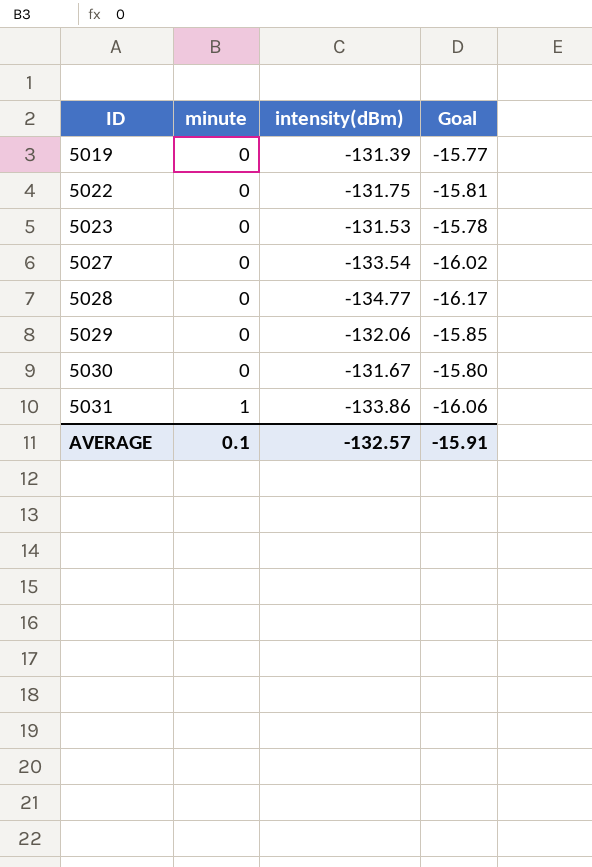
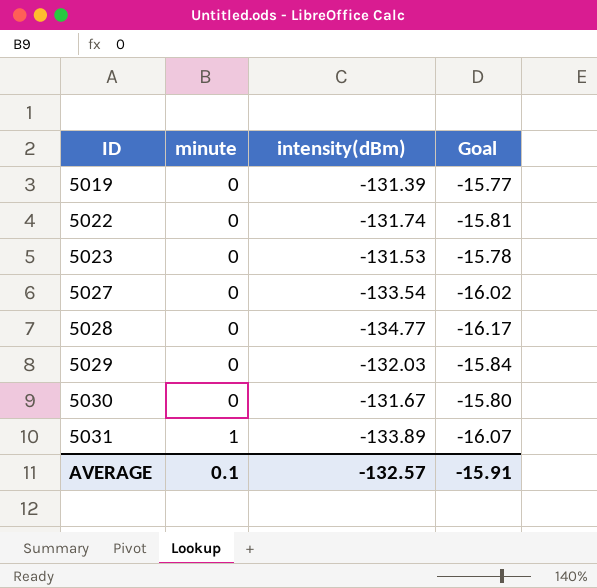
5022 | intensity(dBm): -131.75 -> -131.74
5029 | intensity(dBm): -132.06 -> -132.03
5029 | Goal: -15.85 -> -15.84
5031 | intensity(dBm): -133.86 -> -133.89
5031 | Goal: -16.06 -> -16.07

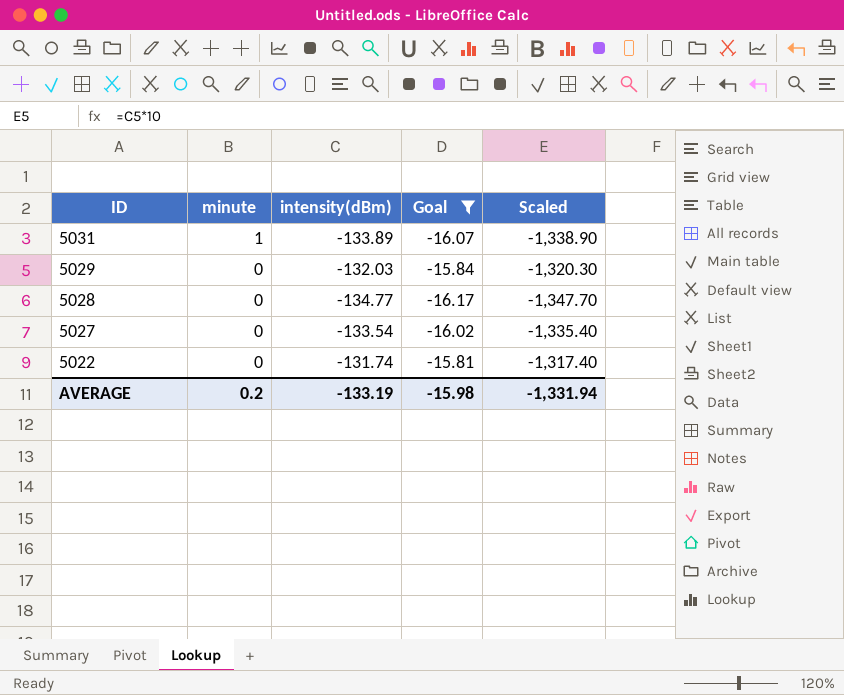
filter: none -> Goal <= -15.81
row order: ID ascending -> ID descending
column Scaled | formula: none -> [intensity(dBm)] * 10
AVERAGE | minute: 0.1 -> 0.2
AVERAGE | intensity(dBm): -132.57 -> -133.19
AVERAGE | Goal: -15.91 -> -15.98

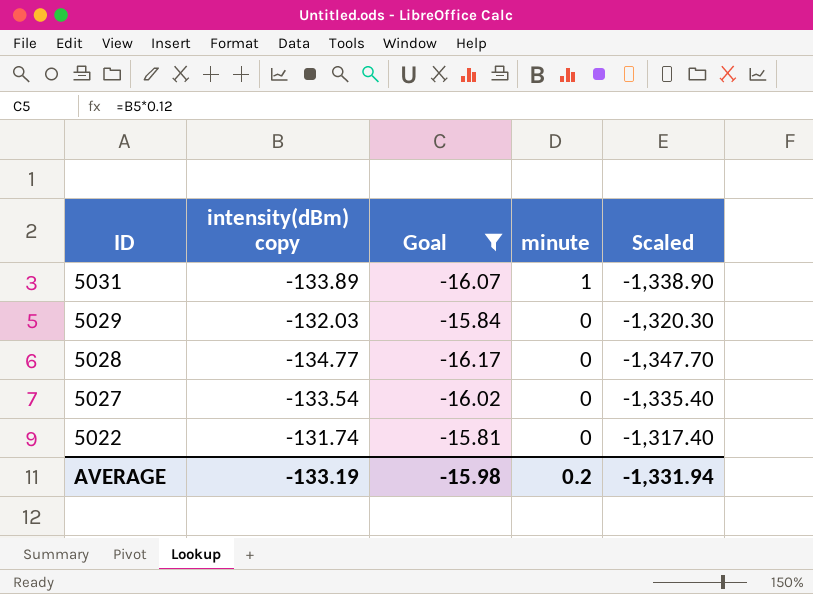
column name: intensity(dBm) -> intensity(dBm) copy
column minute | position: 2 -> 4

